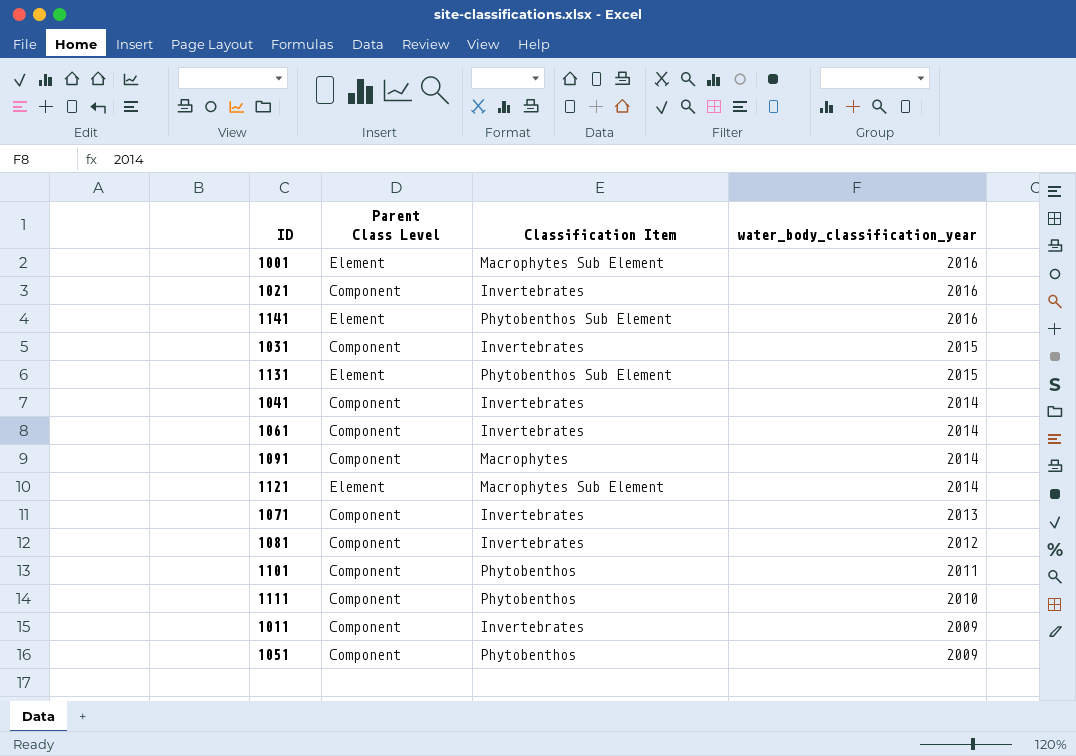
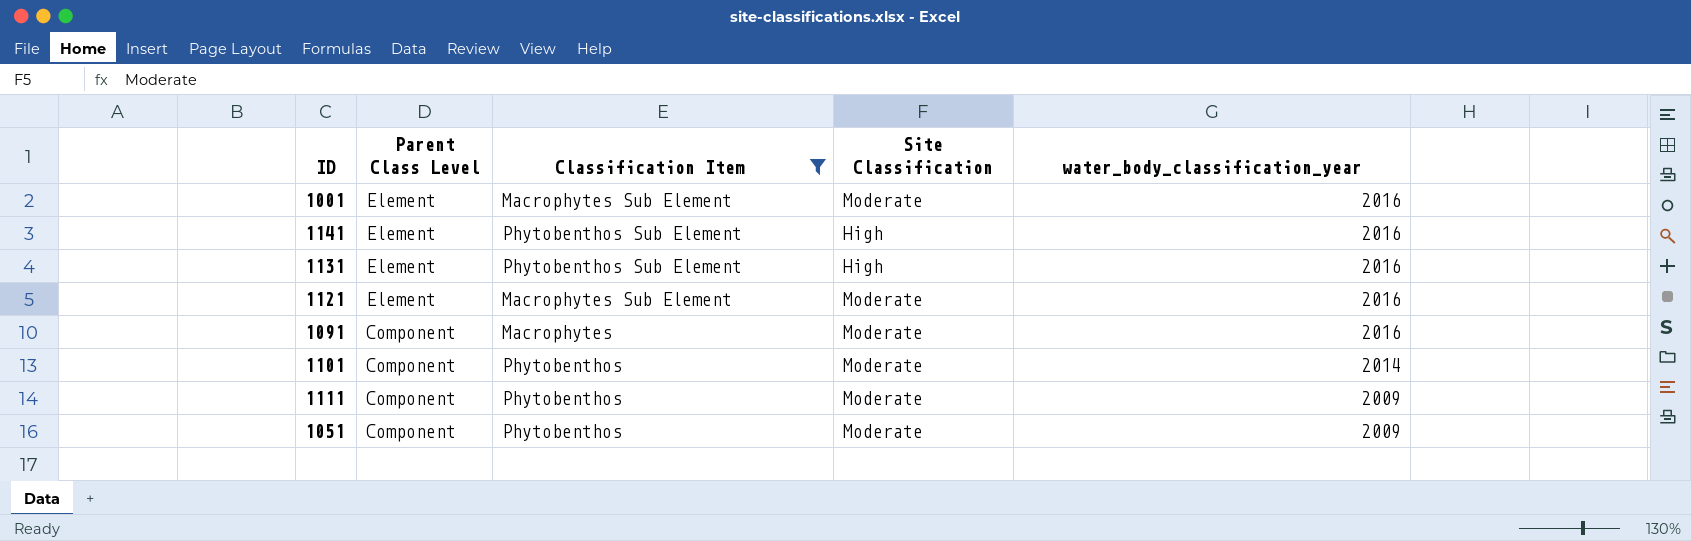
filter: none -> Classification Item != Invertebrates
row order: water_body_classification_year descending -> Parent Class Level descending
column Site Classification | position: none -> 4
1131 | water_body_classification_year: 2015 -> 2016
1121 | water_body_classification_year: 2014 -> 2016
1091 | water_body_classification_year: 2014 -> 2016
1101 | water_body_classification_year: 2011 -> 2014
1111 | water_body_classification_year: 2010 -> 2009

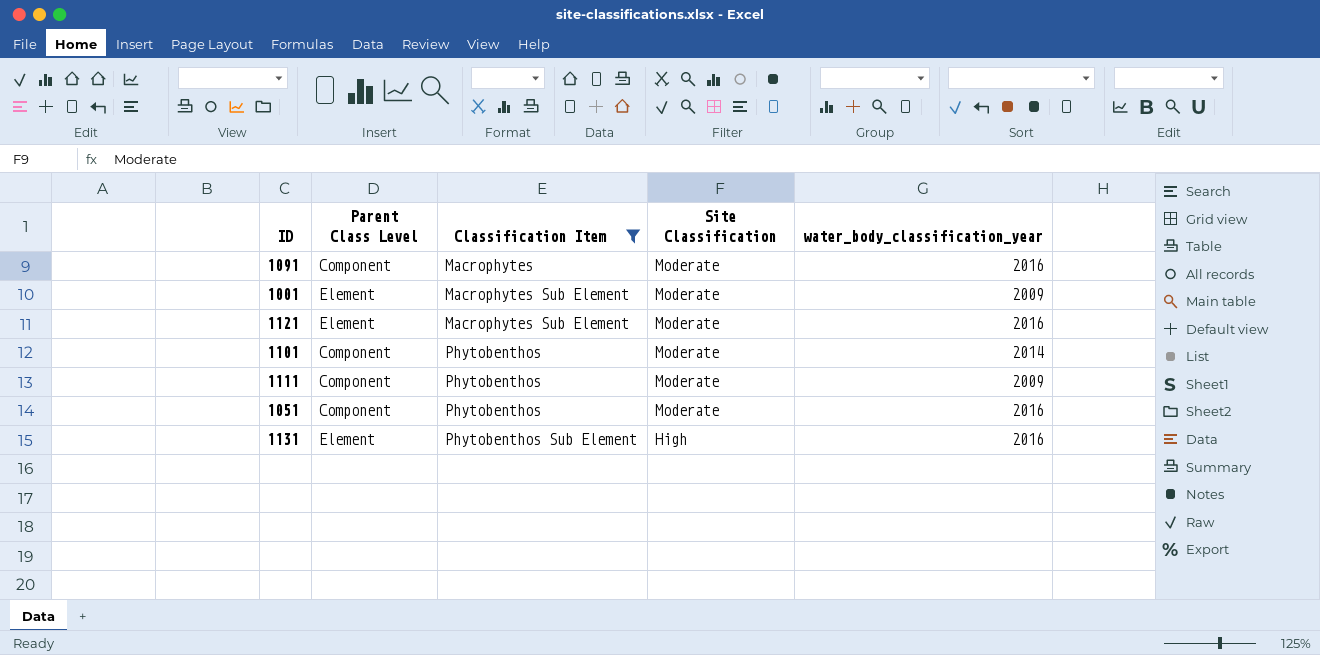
row order: Parent Class Level descending -> Classification Item ascending
row 1141: Element | Phytobenthos Sub Element | High | 2016 -> none
1001 | water_body_classification_year: 2016 -> 2009
1051 | water_body_classification_year: 2009 -> 2016

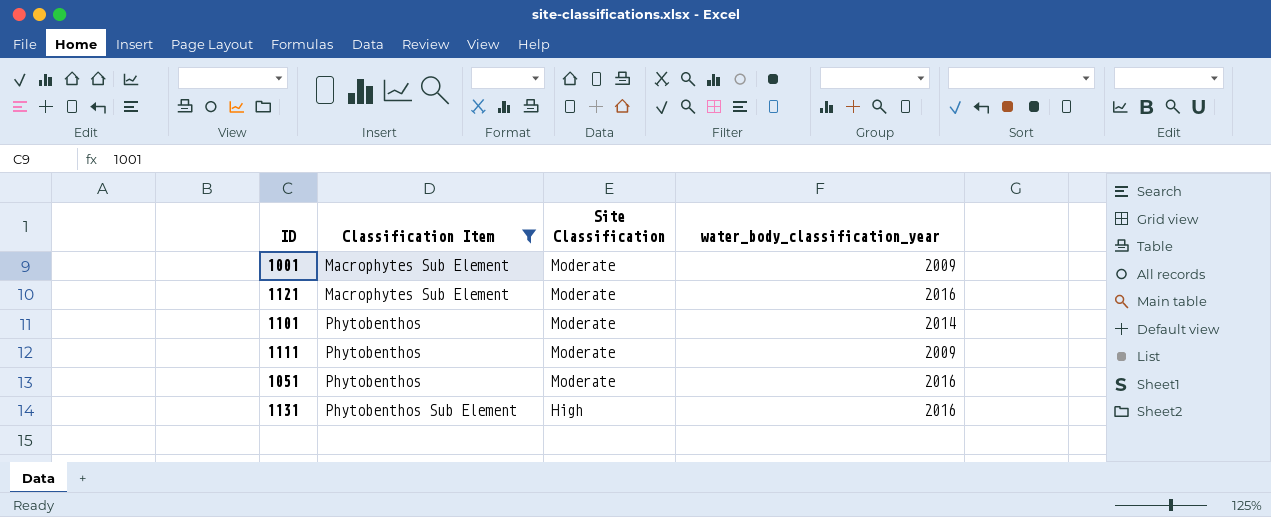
column Parent Class Level | position: 2 -> none
row 1091: Component | Macrophytes | Moderate | 2016 -> none

